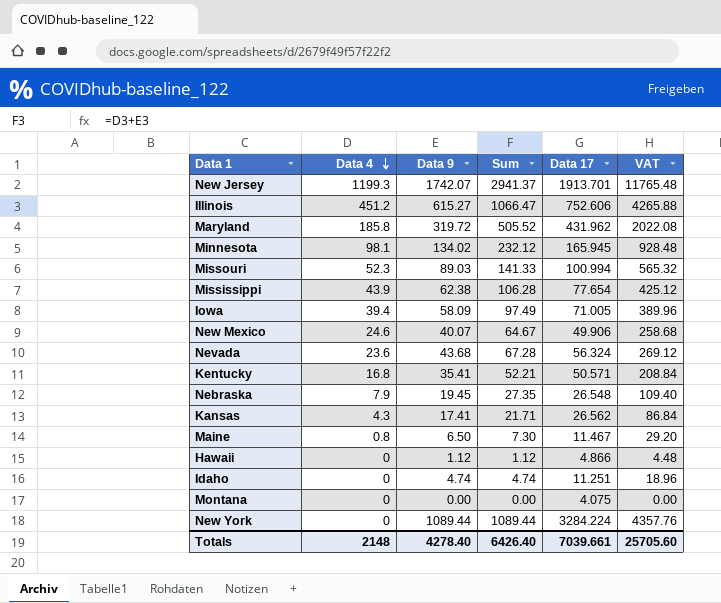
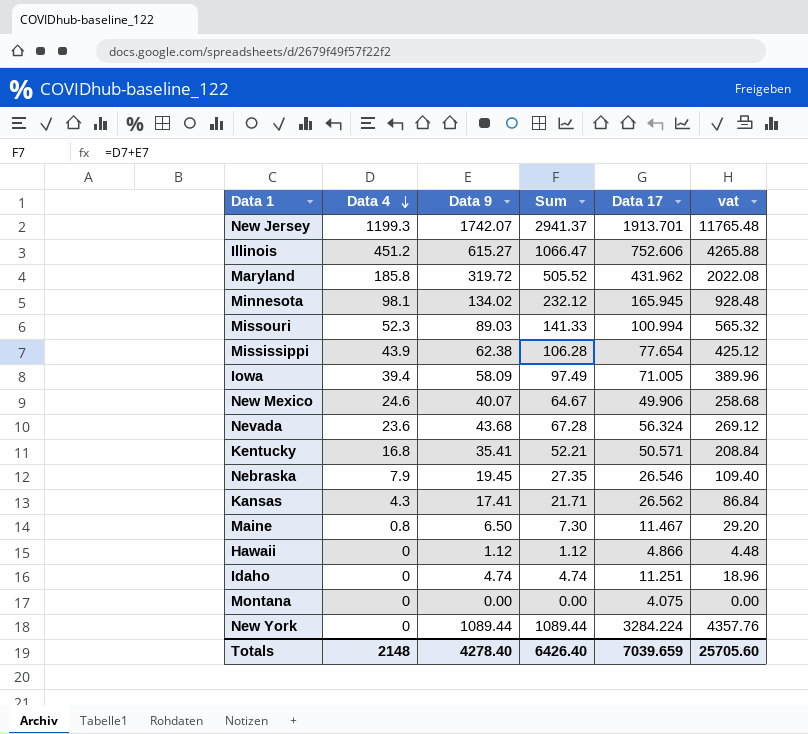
column name: VAT -> vat
Nebraska | Data 17: 26.548 -> 26.546
Totals | Data 17: 7039.661 -> 7039.659

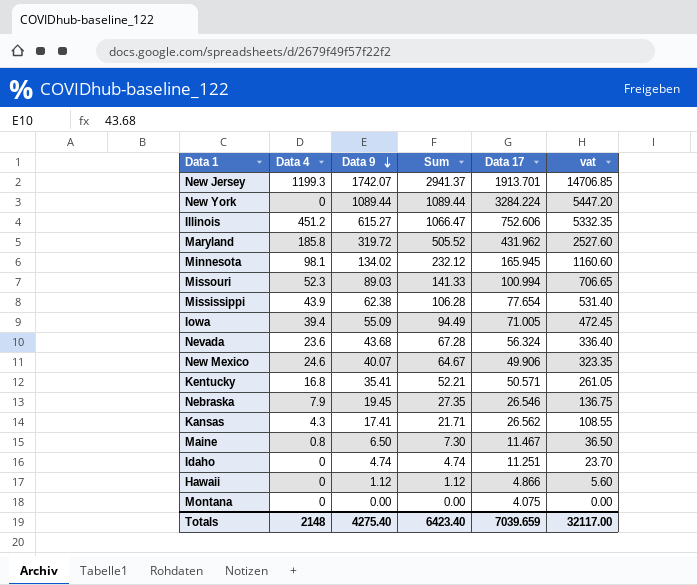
row order: Data 4 descending -> Data 9 descending
column vat | formula: [Sum] * 4 -> [Sum] * 5
Iowa | Data 9: 58.09 -> 55.09
Iowa | Sum: 97.49 -> 94.49
Totals | Data 9: 4278.40 -> 4275.40
Totals | Sum: 6426.40 -> 6423.40
Totals | vat: 25705.60 -> 32117.00

